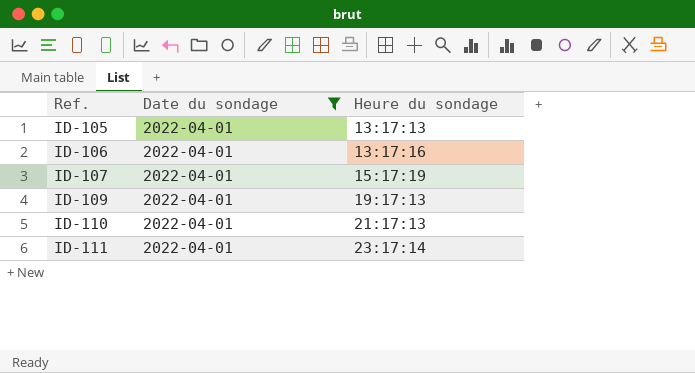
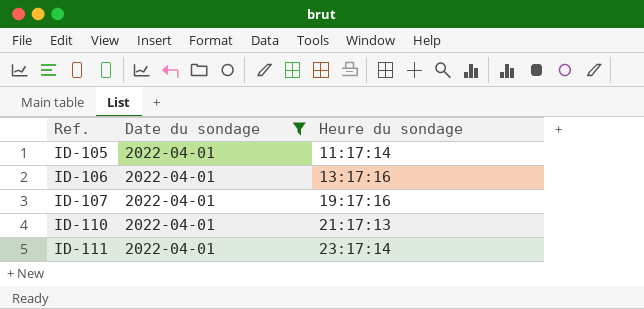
row ID-109: 2022-04-01 | 19:17:13 -> none
ID-105 | Heure du sondage: 13:17:13 -> 11:17:14
ID-107 | Heure du sondage: 15:17:19 -> 19:17:16

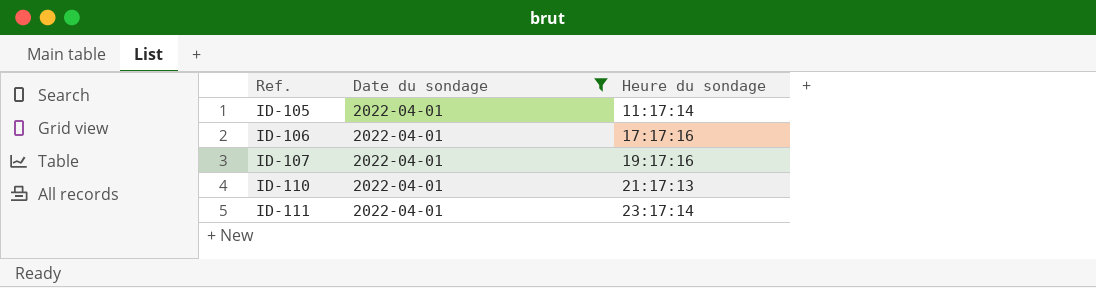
ID-106 | Heure du sondage: 13:17:16 -> 17:17:16

